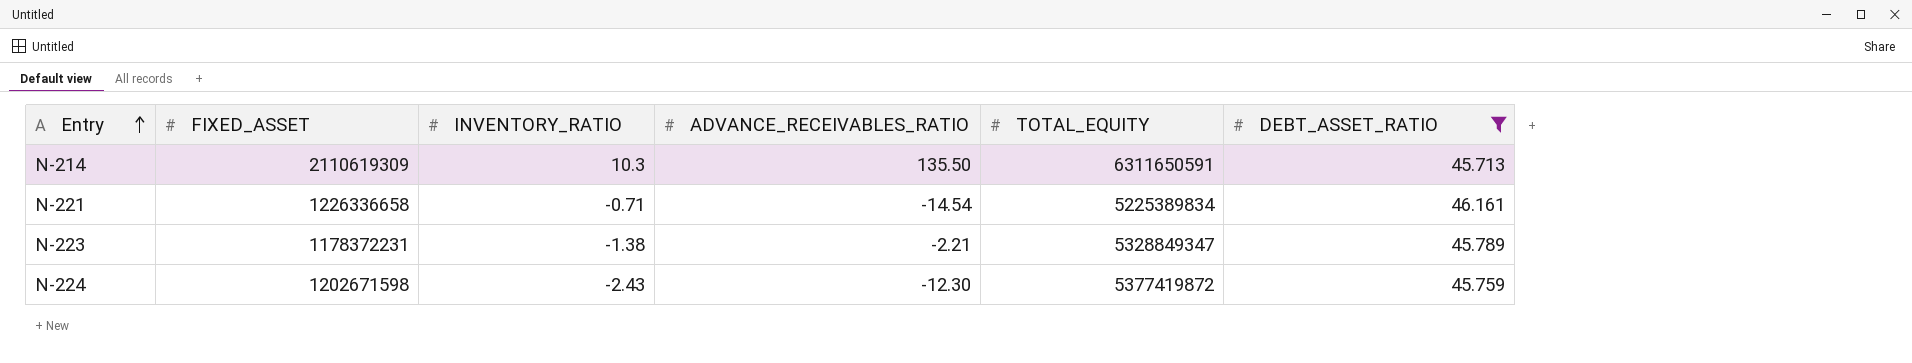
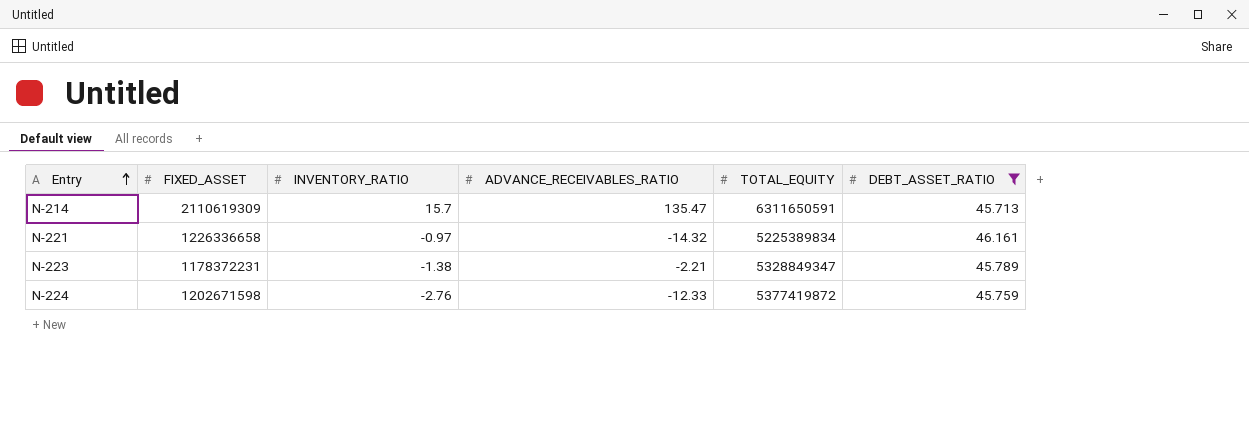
N-214 | INVENTORY_RATIO: 10.3 -> 15.7
N-214 | ADVANCE_RECEIVABLES_RATIO: 135.50 -> 135.47
N-221 | INVENTORY_RATIO: -0.71 -> -0.97
N-221 | ADVANCE_RECEIVABLES_RATIO: -14.54 -> -14.32
N-224 | INVENTORY_RATIO: -2.43 -> -2.76
N-224 | ADVANCE_RECEIVABLES_RATIO: -12.30 -> -12.33

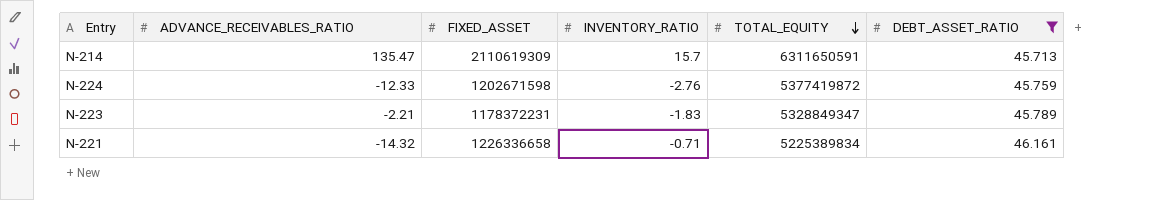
row order: Entry ascending -> TOTAL_EQUITY descending
column ADVANCE_RECEIVABLES_RATIO | position: 4 -> 2
N-223 | INVENTORY_RATIO: -1.38 -> -1.83
N-221 | INVENTORY_RATIO: -0.97 -> -0.71

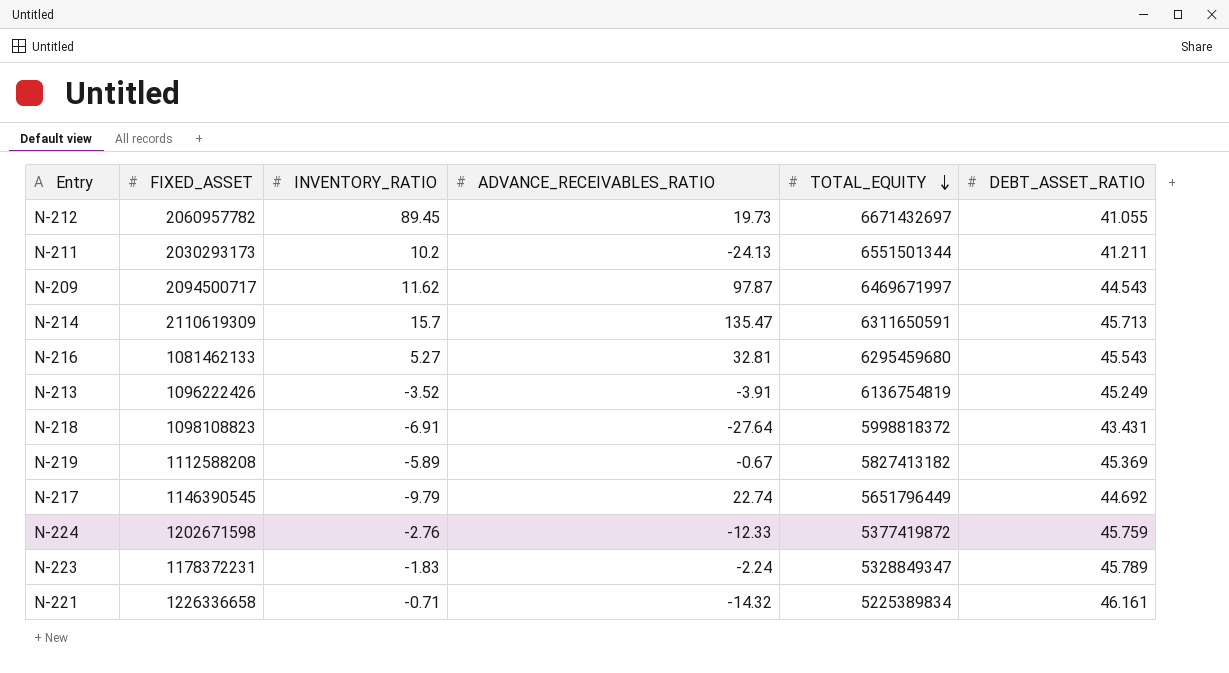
filter: DEBT_ASSET_RATIO >= 45.713 -> none
column ADVANCE_RECEIVABLES_RATIO | position: 2 -> 4
N-223 | ADVANCE_RECEIVABLES_RATIO: -2.21 -> -2.24

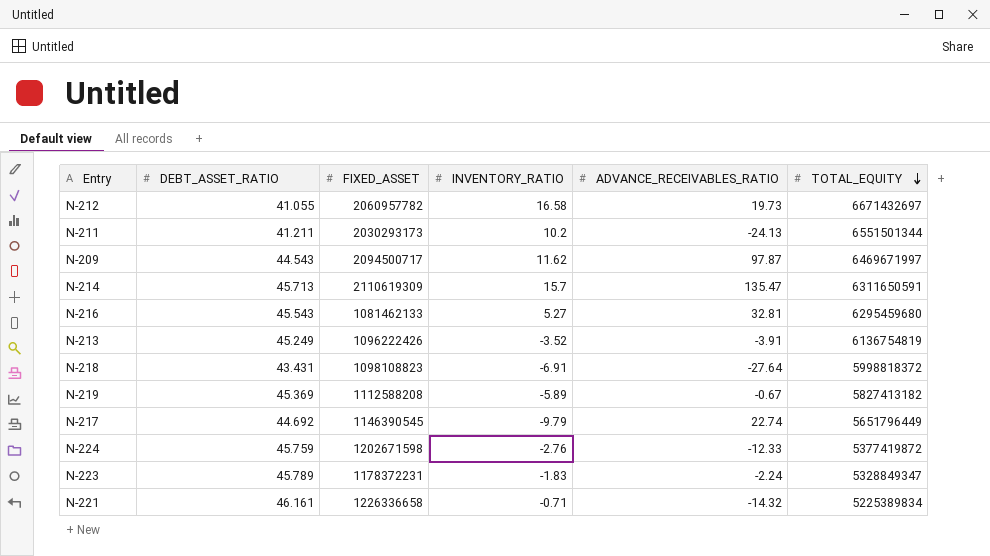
column DEBT_ASSET_RATIO | position: 6 -> 2
N-212 | INVENTORY_RATIO: 89.45 -> 16.58

